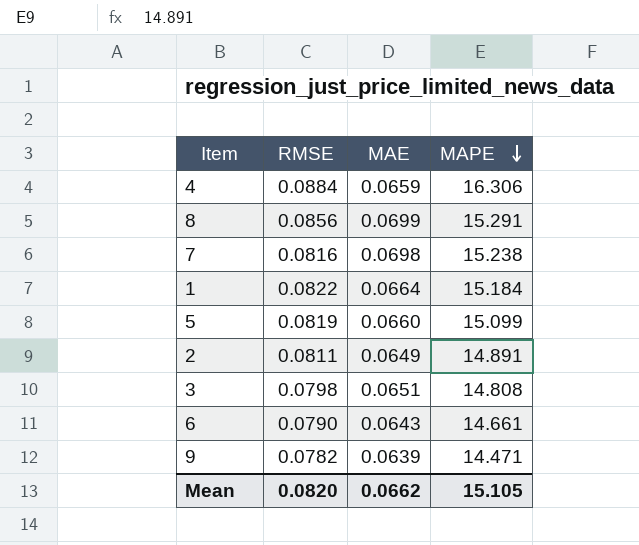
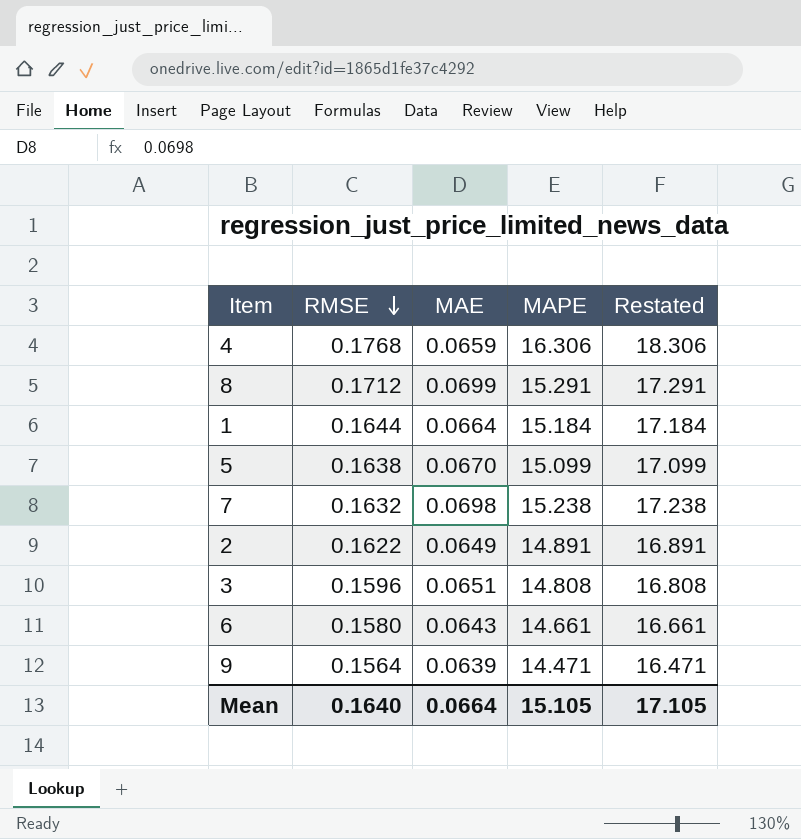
row order: MAPE descending -> RMSE descending
column Restated | formula: none -> [MAPE] + 2
4 | RMSE: 0.0884 -> 0.1768
8 | RMSE: 0.0856 -> 0.1712
1 | RMSE: 0.0822 -> 0.1644
5 | RMSE: 0.0819 -> 0.1638
5 | MAE: 0.0660 -> 0.0670
7 | RMSE: 0.0816 -> 0.1632
2 | RMSE: 0.0811 -> 0.1622
3 | RMSE: 0.0798 -> 0.1596
6 | RMSE: 0.0790 -> 0.1580
9 | RMSE: 0.0782 -> 0.1564
Mean | RMSE: 0.0820 -> 0.1640
Mean | MAE: 0.0662 -> 0.0664

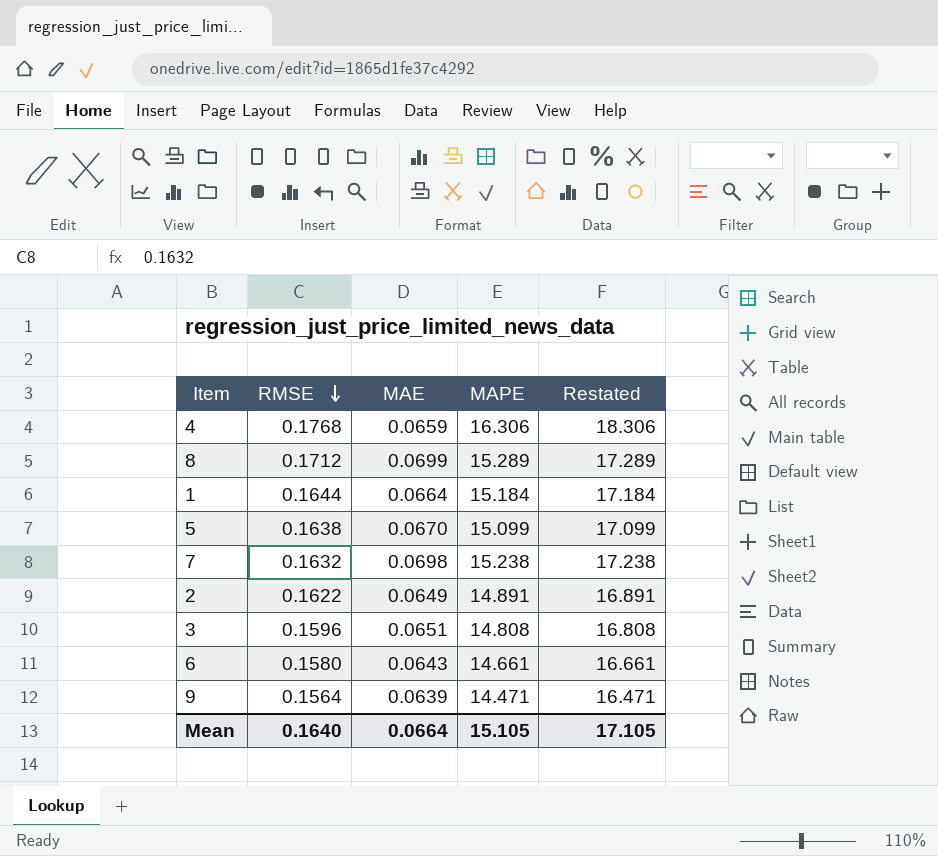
8 | MAPE: 15.291 -> 15.289
8 | Restated: 17.291 -> 17.289

